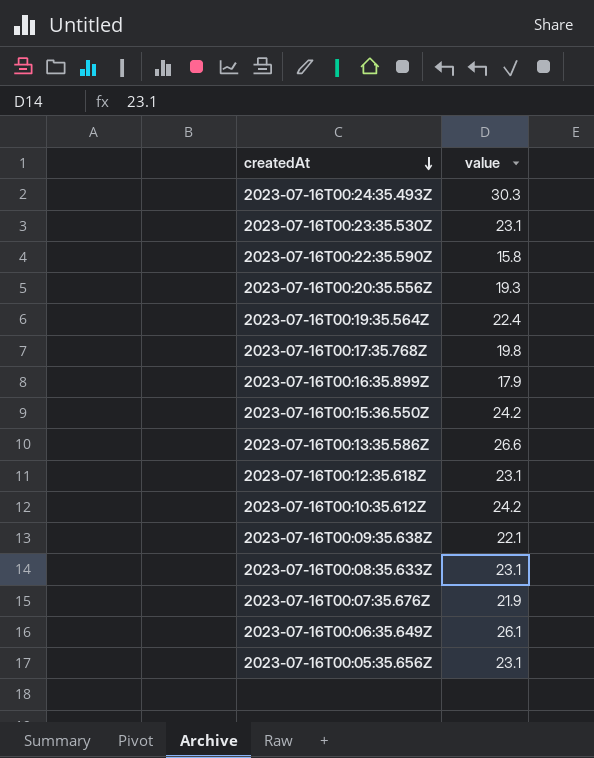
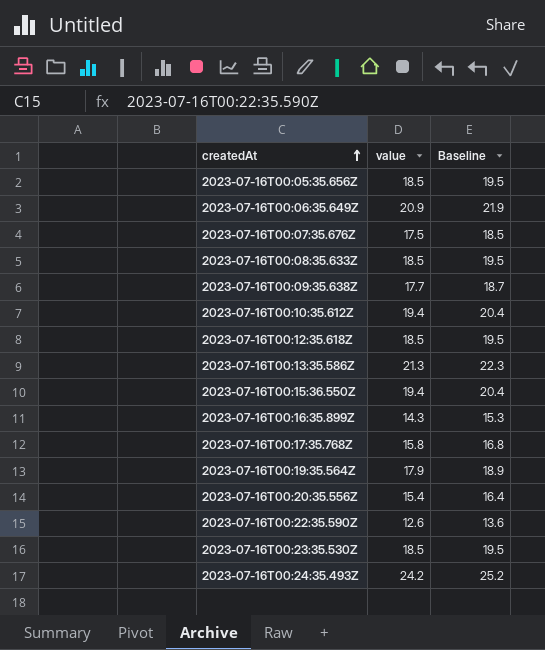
row order: createdAt descending -> createdAt ascending
column Baseline | formula: none -> [value] + 1
2023-07-16T00:05:35.656Z | value: 23.1 -> 18.5
2023-07-16T00:06:35.649Z | value: 26.1 -> 20.9
2023-07-16T00:07:35.676Z | value: 21.9 -> 17.5
2023-07-16T00:08:35.633Z | value: 23.1 -> 18.5
2023-07-16T00:09:35.638Z | value: 22.1 -> 17.7
2023-07-16T00:10:35.612Z | value: 24.2 -> 19.4
2023-07-16T00:12:35.618Z | value: 23.1 -> 18.5
2023-07-16T00:13:35.586Z | value: 26.6 -> 21.3
2023-07-16T00:15:36.550Z | value: 24.2 -> 19.4
2023-07-16T00:16:35.899Z | value: 17.9 -> 14.3
2023-07-16T00:17:35.768Z | value: 19.8 -> 15.8
2023-07-16T00:19:35.564Z | value: 22.4 -> 17.9
2023-07-16T00:20:35.556Z | value: 19.3 -> 15.4
2023-07-16T00:22:35.590Z | value: 15.8 -> 12.6
2023-07-16T00:23:35.530Z | value: 23.1 -> 18.5
2023-07-16T00:24:35.493Z | value: 30.3 -> 24.2

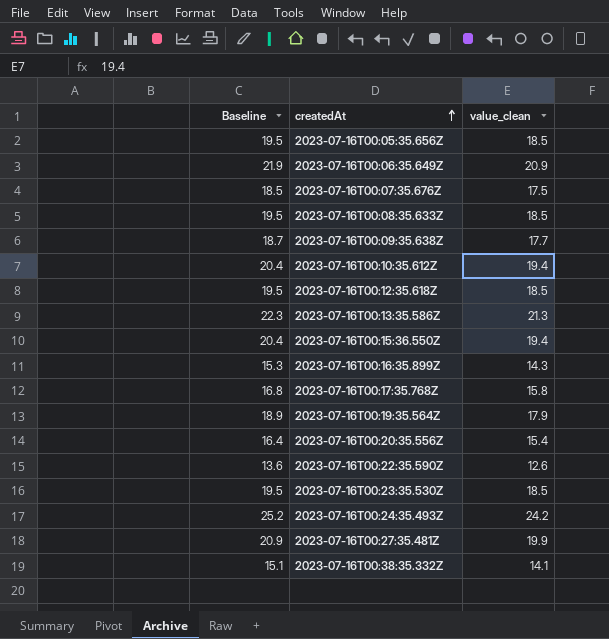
column Baseline | position: 3 -> 1
column name: value -> value_clean
row 2023-07-16T00:27:35.481Z: none -> 20.9 | 19.9
row 2023-07-16T00:38:35.332Z: none -> 15.1 | 14.1

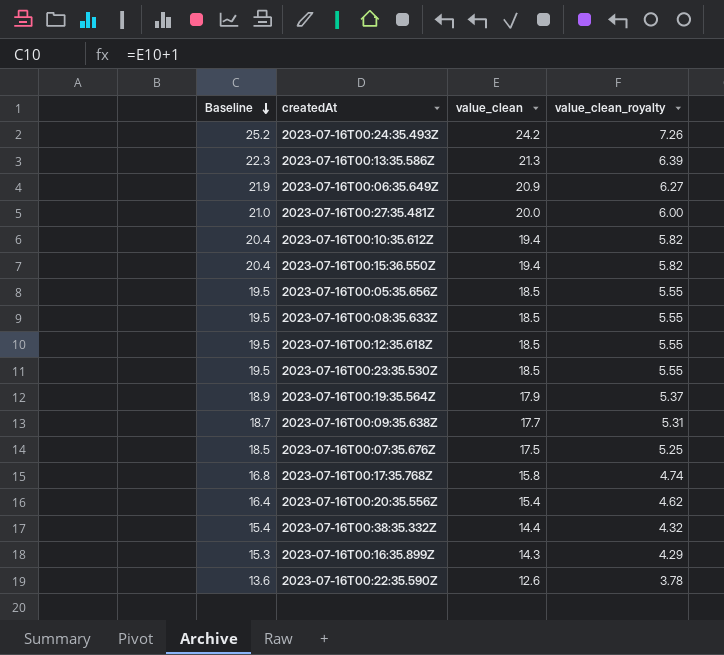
row order: createdAt ascending -> Baseline descending
column value_clean_royalty | formula: none -> [value_clean] * 0.3
2023-07-16T00:27:35.481Z | Baseline: 20.9 -> 21.0
2023-07-16T00:27:35.481Z | value_clean: 19.9 -> 20.0
2023-07-16T00:38:35.332Z | Baseline: 15.1 -> 15.4
2023-07-16T00:38:35.332Z | value_clean: 14.1 -> 14.4

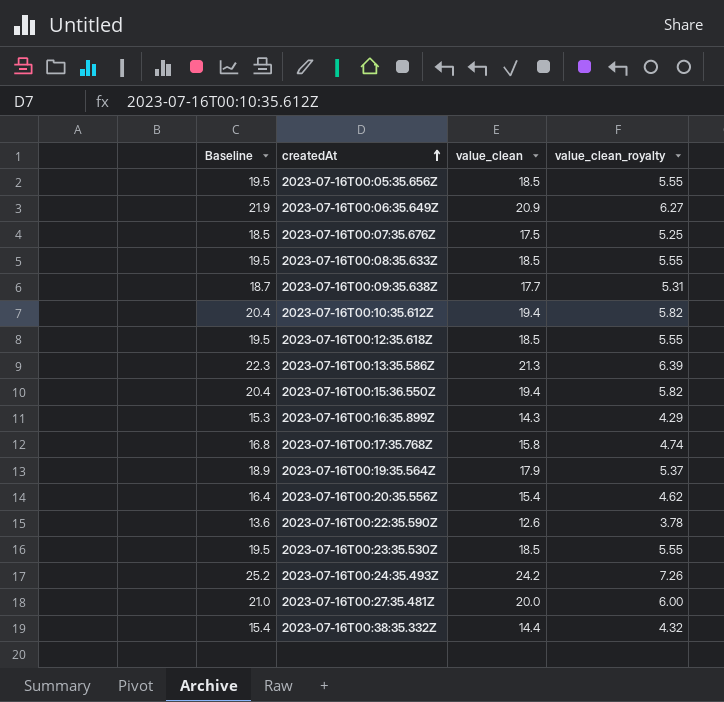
row order: Baseline descending -> createdAt ascending

